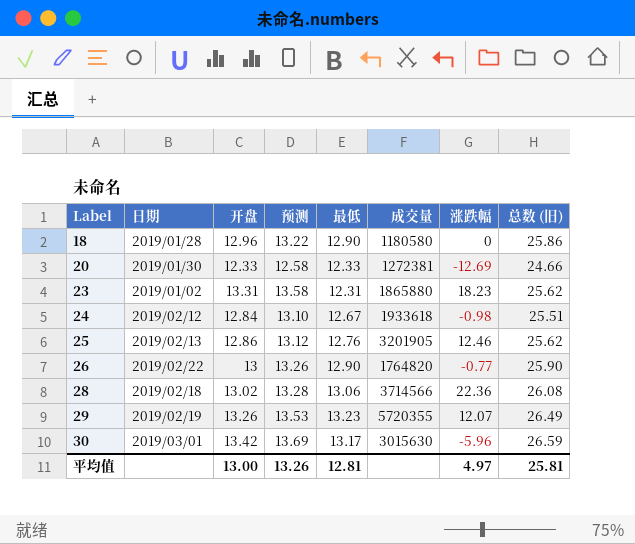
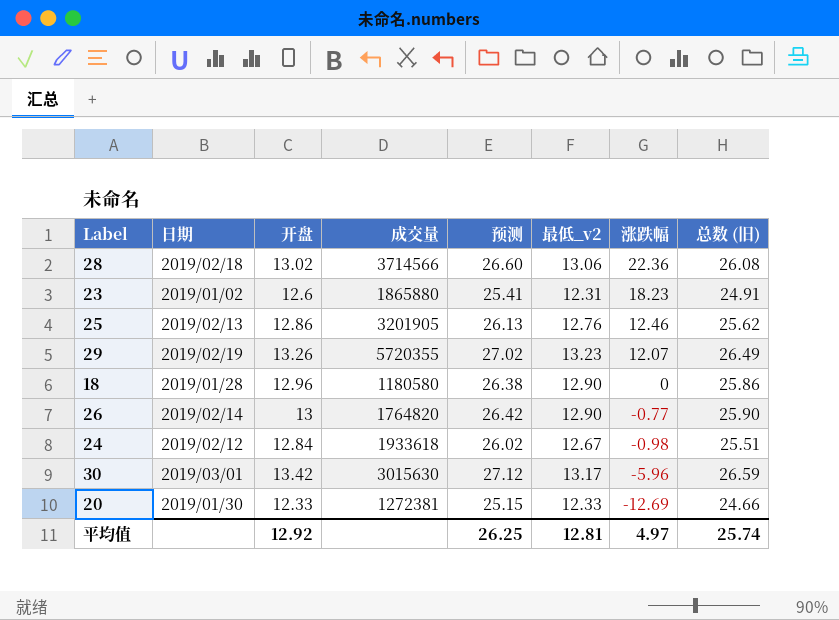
row order: Label ascending -> 涨跌幅 descending
column 成交量 | position: 6 -> 4
column 预测 | formula: [开盘] * 1.02 -> [总数 (旧)] * 1.02
column name: 最低 -> 最低_v2
23 | 开盘: 13.31 -> 12.6
23 | 总数 (旧): 25.62 -> 24.91
26 | 日期: 2019/02/22 -> 2019/02/14
平均值 | 开盘: 13.00 -> 12.92
平均值 | 预测: 13.26 -> 26.25
平均值 | 总数 (旧): 25.81 -> 25.74

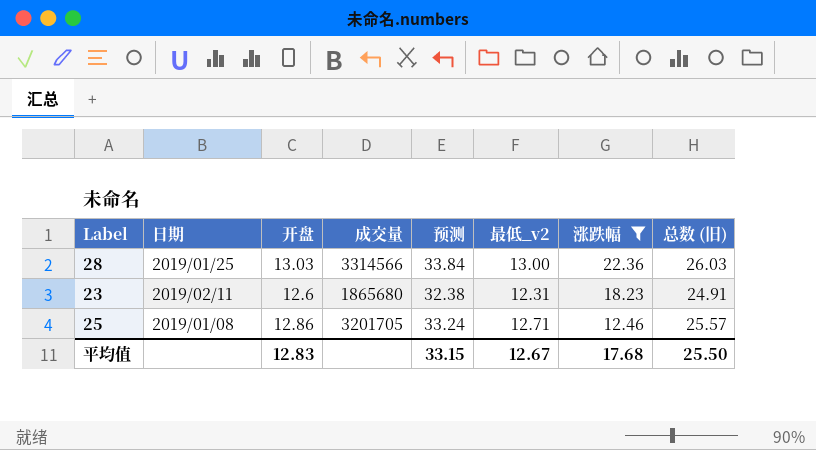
filter: none -> 涨跌幅 >= 12.46
column 预测 | formula: [总数 (旧)] * 1.02 -> [总数 (旧)] * 1.3
28 | 日期: 2019/02/18 -> 2019/01/25
28 | 开盘: 13.02 -> 13.03
28 | 成交量: 3714566 -> 3314566
28 | 最低_v2: 13.06 -> 13.00
28 | 总数 (旧): 26.08 -> 26.03
23 | 日期: 2019/01/02 -> 2019/02/11
23 | 成交量: 1865880 -> 1865680
25 | 日期: 2019/02/13 -> 2019/01/08
25 | 成交量: 3201905 -> 3201705
25 | 最低_v2: 12.76 -> 12.71
25 | 总数 (旧): 25.62 -> 25.57
平均值 | 开盘: 12.92 -> 12.83
平均值 | 预测: 26.25 -> 33.15
平均值 | 最低_v2: 12.81 -> 12.67
平均值 | 涨跌幅: 4.97 -> 17.68
平均值 | 总数 (旧): 25.74 -> 25.50

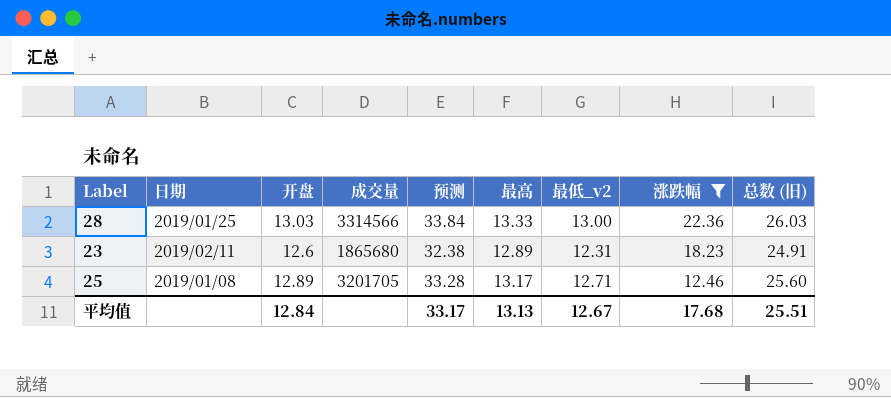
column 最高 | position: none -> 6
25 | 开盘: 12.86 -> 12.89
25 | 预测: 33.24 -> 33.28
25 | 总数 (旧): 25.57 -> 25.60
平均值 | 开盘: 12.83 -> 12.84
平均值 | 预测: 33.15 -> 33.17
平均值 | 总数 (旧): 25.50 -> 25.51

